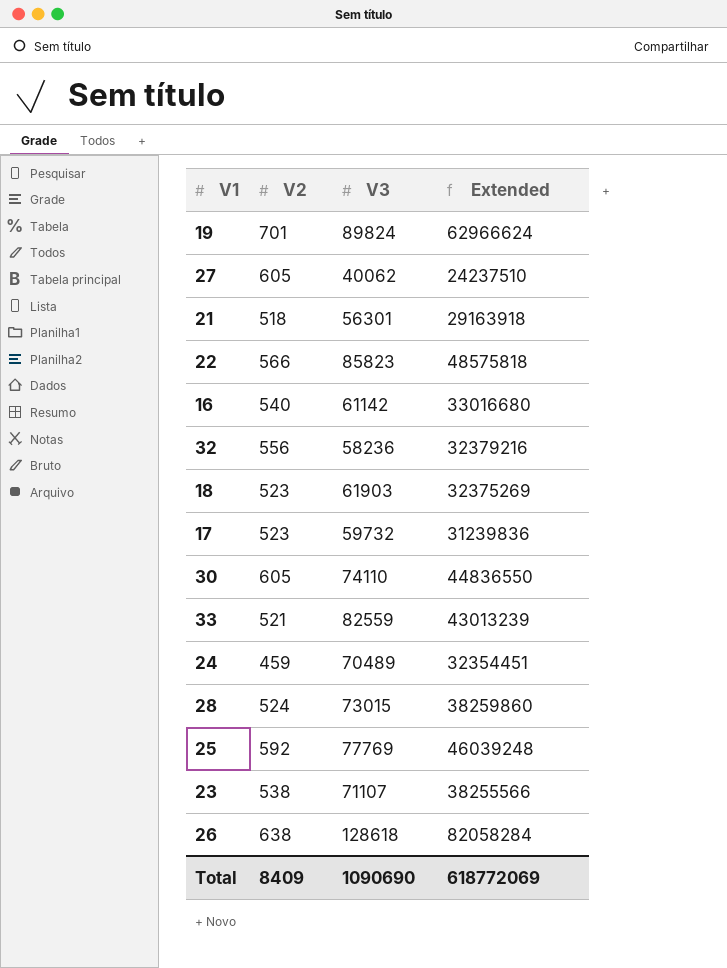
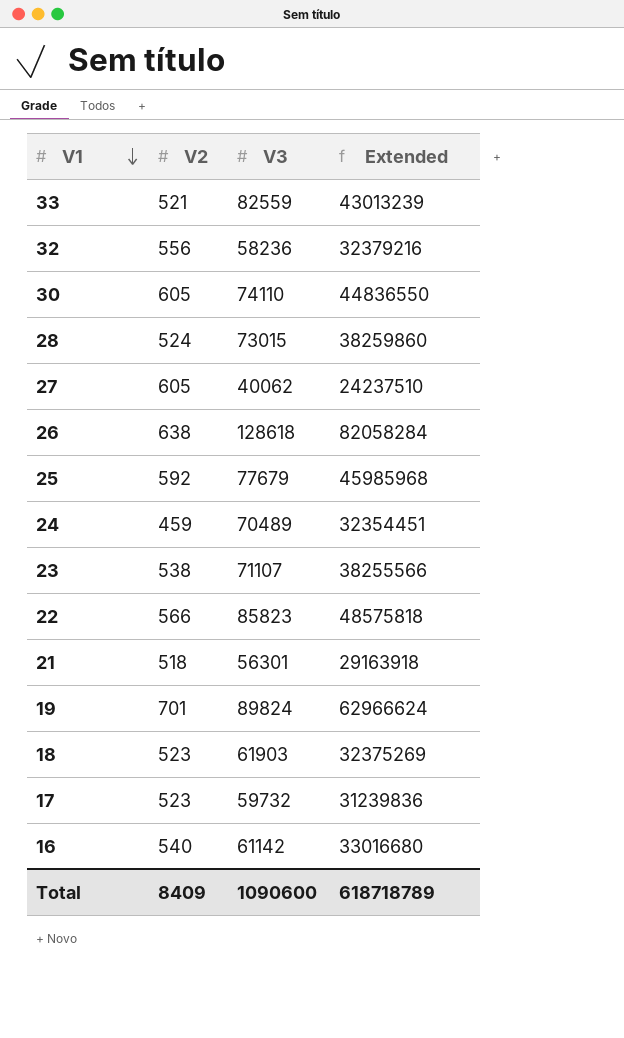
row order: none -> V1 descending
25 | V3: 77769 -> 77679
25 | Extended: 46039248 -> 45985968
Total | V3: 1090690 -> 1090600
Total | Extended: 618772069 -> 618718789

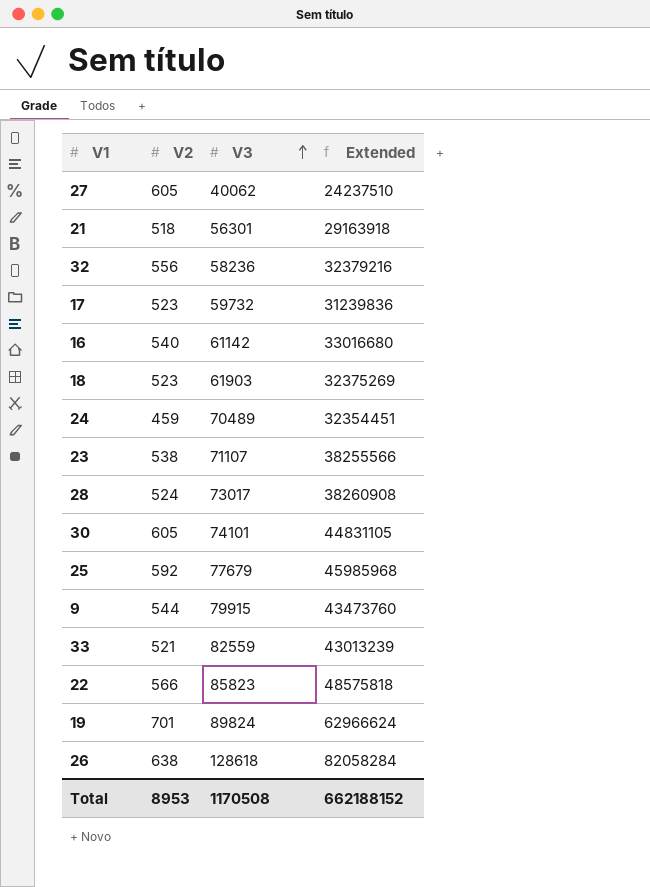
row order: V1 descending -> V3 ascending
28 | V3: 73015 -> 73017
28 | Extended: 38259860 -> 38260908
30 | V3: 74110 -> 74101
30 | Extended: 44836550 -> 44831105
row 9: none -> 544 | 79915 | 43473760
Total | V2: 8409 -> 8953
Total | V3: 1090600 -> 1170508
Total | Extended: 618718789 -> 662188152

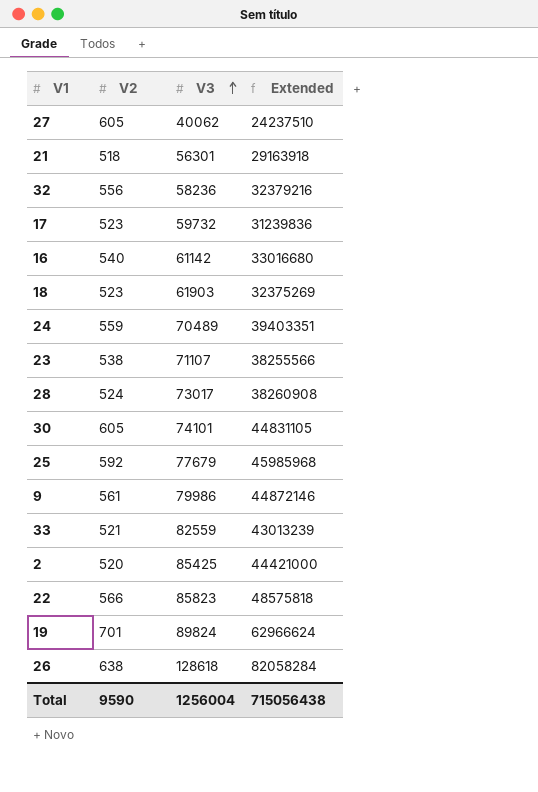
24 | V2: 459 -> 559
24 | Extended: 32354451 -> 39403351
9 | V2: 544 -> 561
9 | V3: 79915 -> 79986
9 | Extended: 43473760 -> 44872146
row 2: none -> 520 | 85425 | 44421000
Total | V2: 8953 -> 9590
Total | V3: 1170508 -> 1256004
Total | Extended: 662188152 -> 715056438

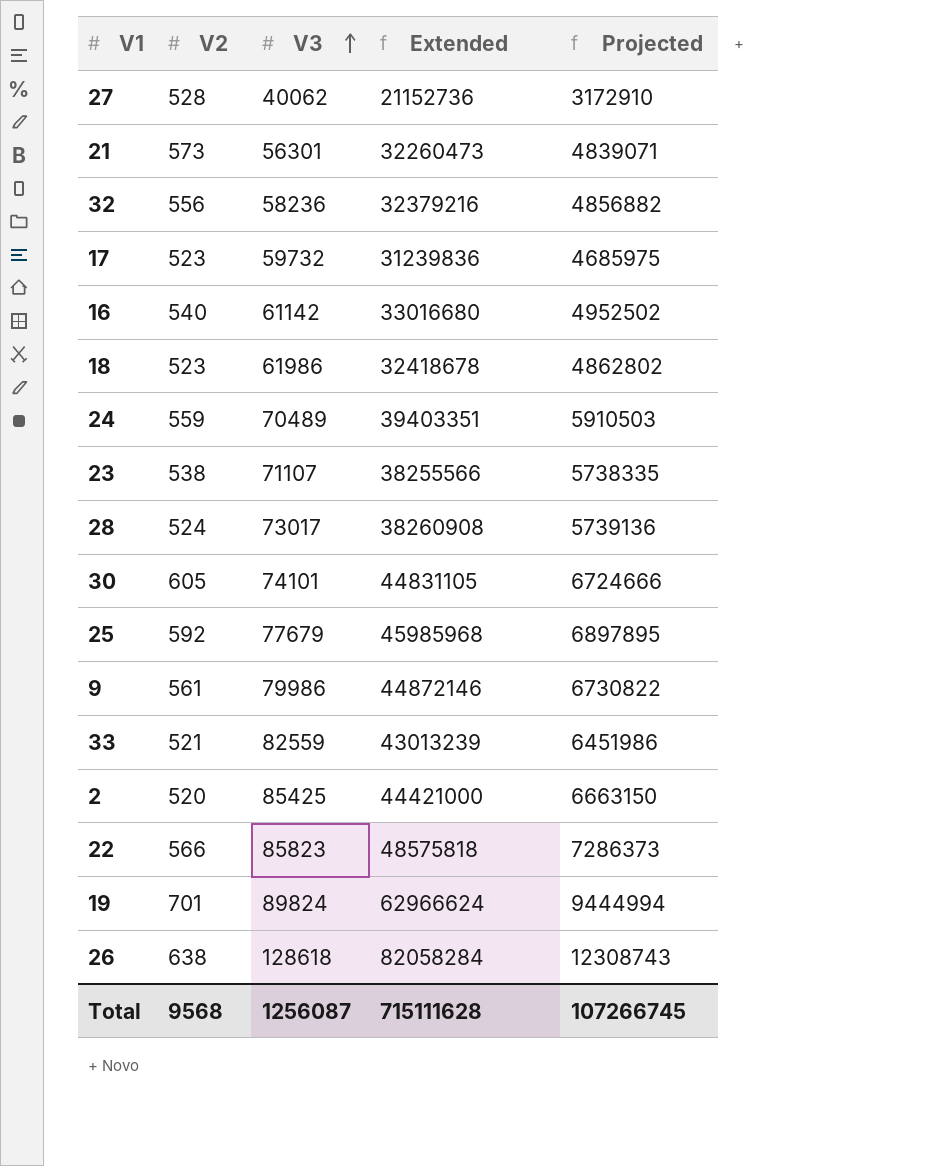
column Projected | formula: none -> [Extended] * 0.15
27 | V2: 605 -> 528
27 | Extended: 24237510 -> 21152736
21 | V2: 518 -> 573
21 | Extended: 29163918 -> 32260473
18 | V3: 61903 -> 61986
18 | Extended: 32375269 -> 32418678
Total | V2: 9590 -> 9568
Total | V3: 1256004 -> 1256087
Total | Extended: 715056438 -> 715111628

